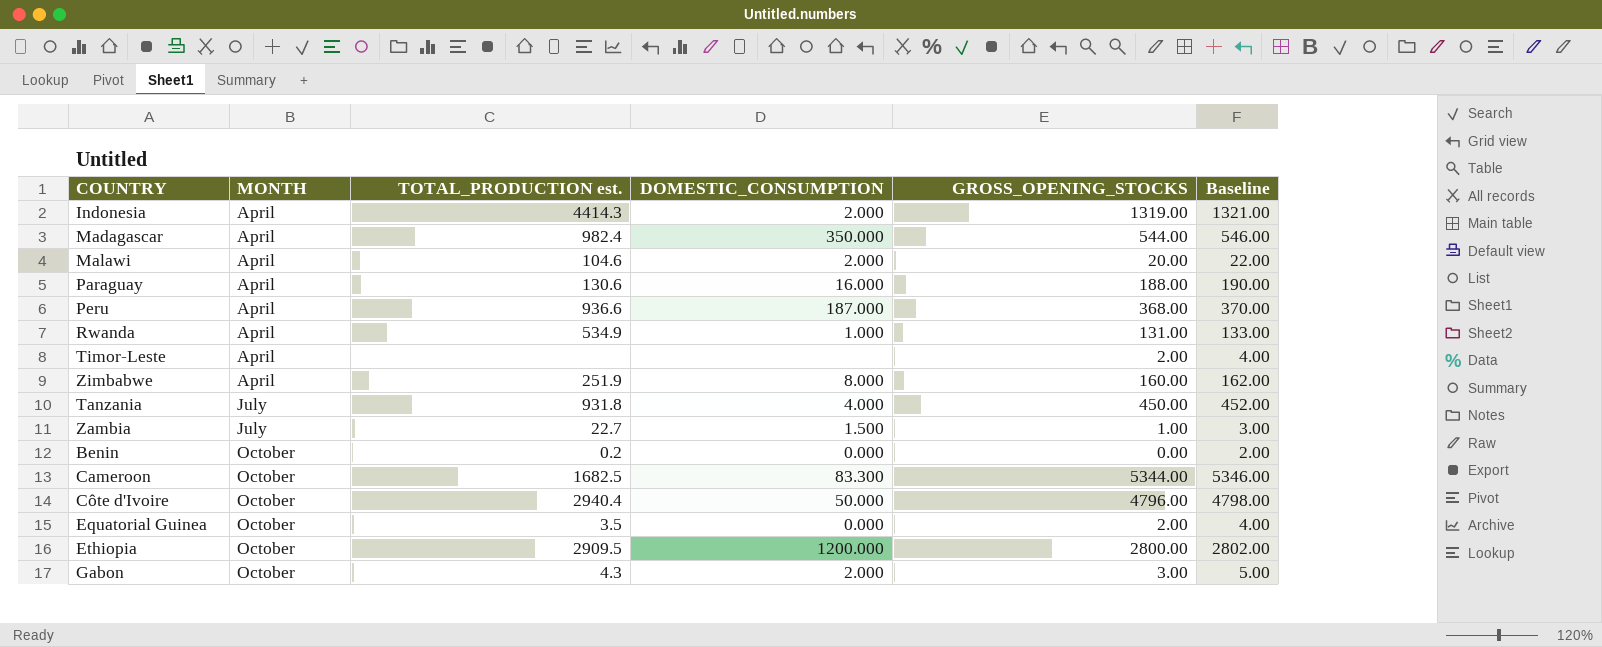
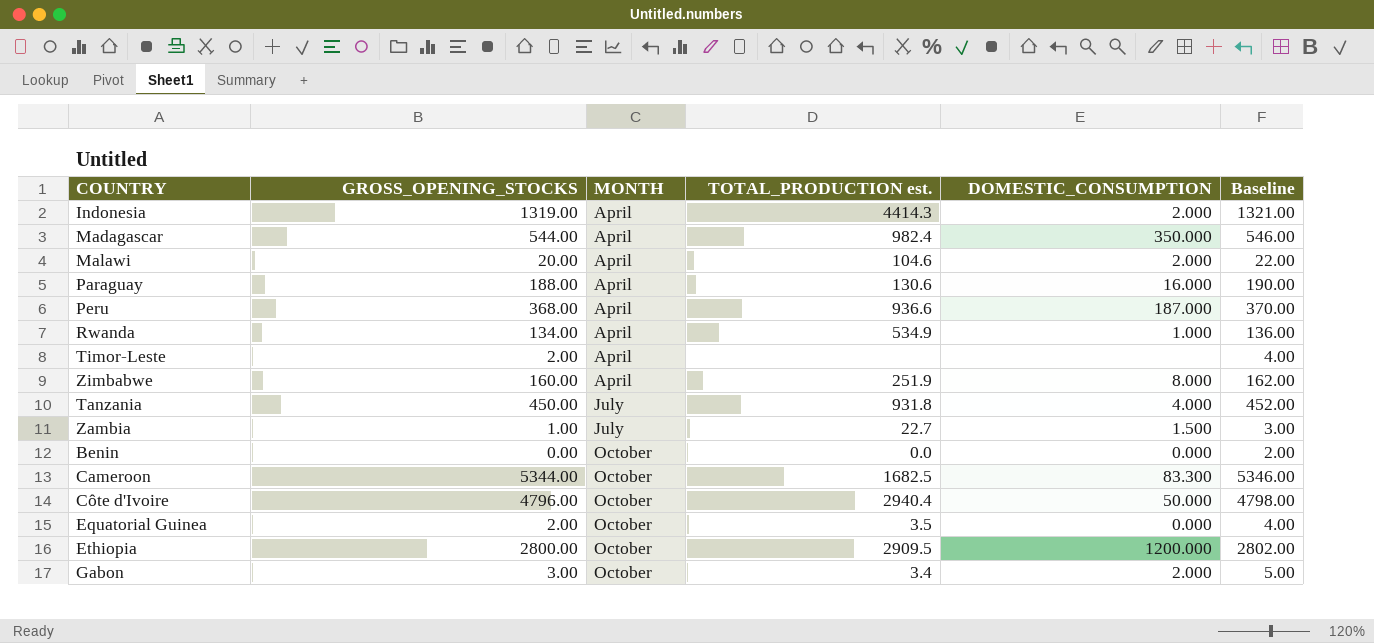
column GROSS_OPENING_STOCKS | position: 5 -> 2
Rwanda | GROSS_OPENING_STOCKS: 131.00 -> 134.00
Rwanda | Baseline: 133.00 -> 136.00
Benin | TOTAL_PRODUCTION est.: 0.2 -> 0.0
Gabon | TOTAL_PRODUCTION est.: 4.3 -> 3.4

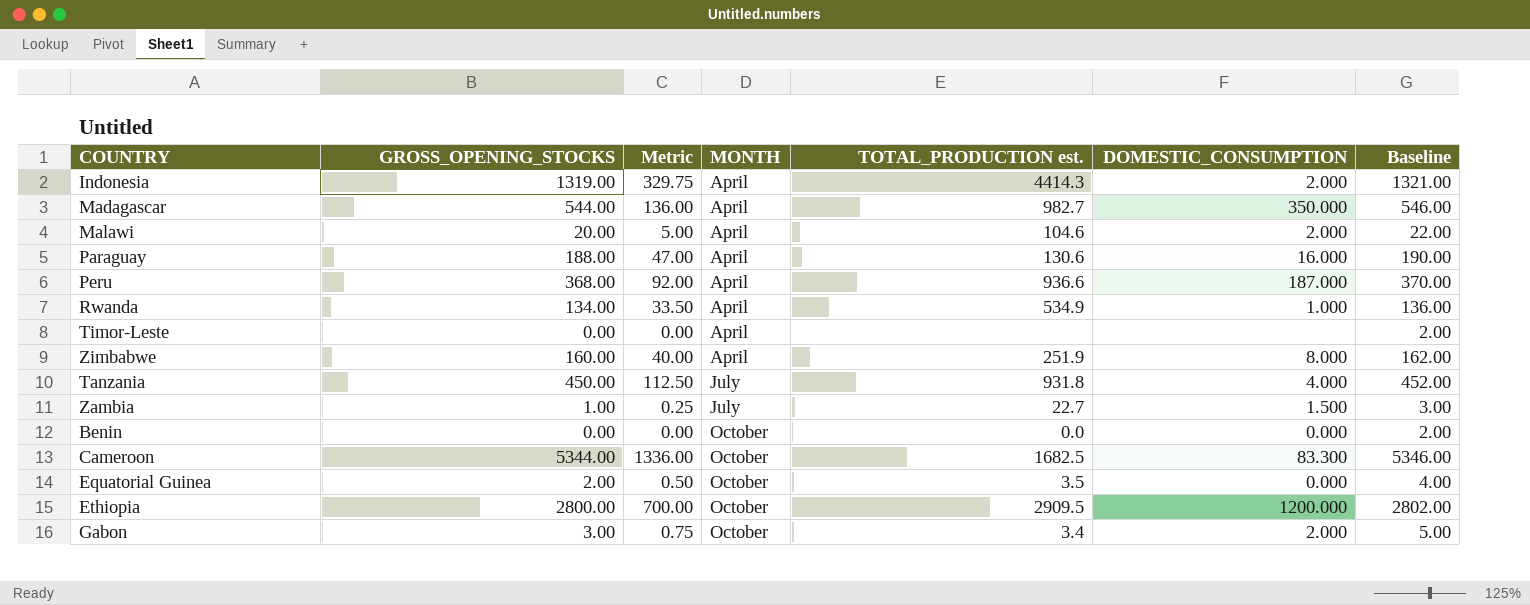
column Metric | formula: none -> [GROSS_OPENING_STOCKS] * 0.25
row Côte d'Ivoire: 4796.00 | October | 2940.4 | 50.000 | 4798.00 -> none
Madagascar | TOTAL_PRODUCTION est.: 982.4 -> 982.7
Timor-Leste | GROSS_OPENING_STOCKS: 2.00 -> 0.00
Timor-Leste | Baseline: 4.00 -> 2.00

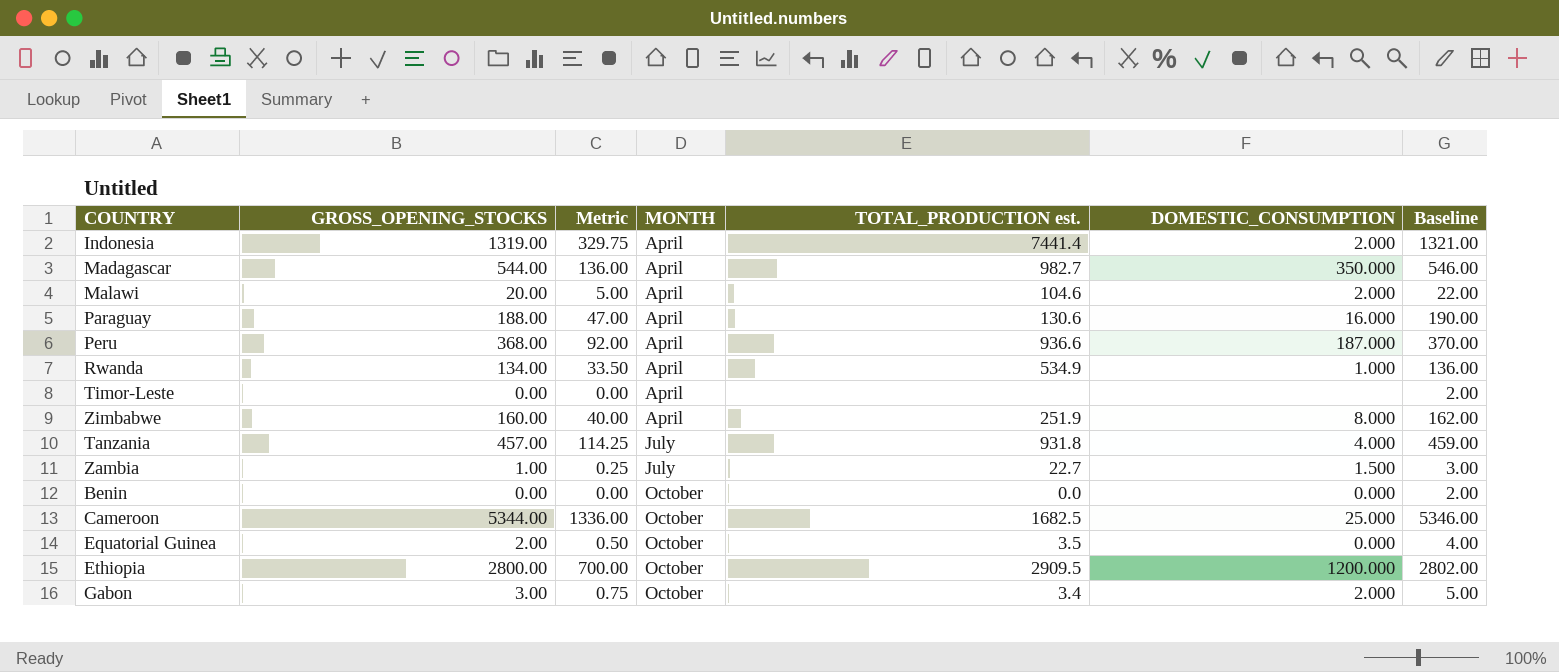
Indonesia | TOTAL_PRODUCTION est.: 4414.3 -> 7441.4
Tanzania | GROSS_OPENING_STOCKS: 450.00 -> 457.00
Tanzania | Metric: 112.50 -> 114.25
Tanzania | Baseline: 452.00 -> 459.00
Cameroon | DOMESTIC_CONSUMPTION: 83.300 -> 25.000

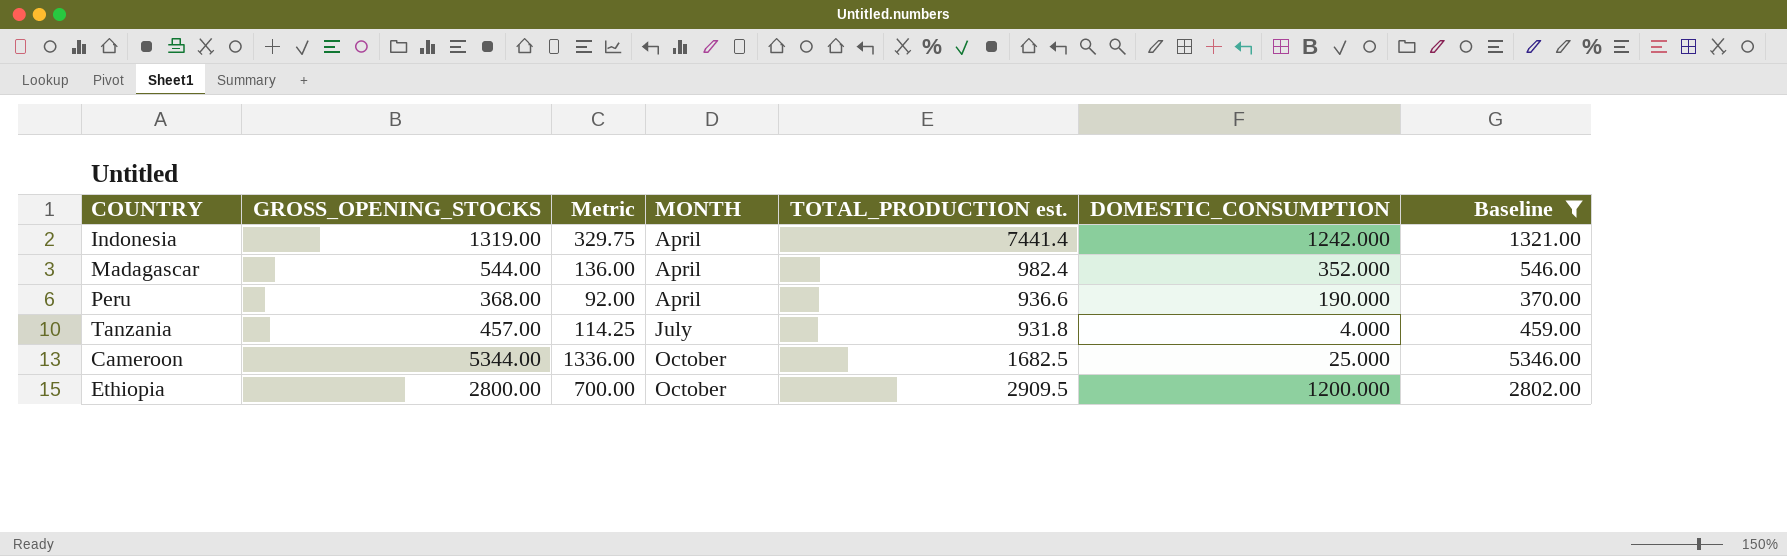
filter: none -> Baseline >= 370.00
Indonesia | DOMESTIC_CONSUMPTION: 2.000 -> 1242.000
Madagascar | TOTAL_PRODUCTION est.: 982.7 -> 982.4
Madagascar | DOMESTIC_CONSUMPTION: 350.000 -> 352.000
Peru | DOMESTIC_CONSUMPTION: 187.000 -> 190.000

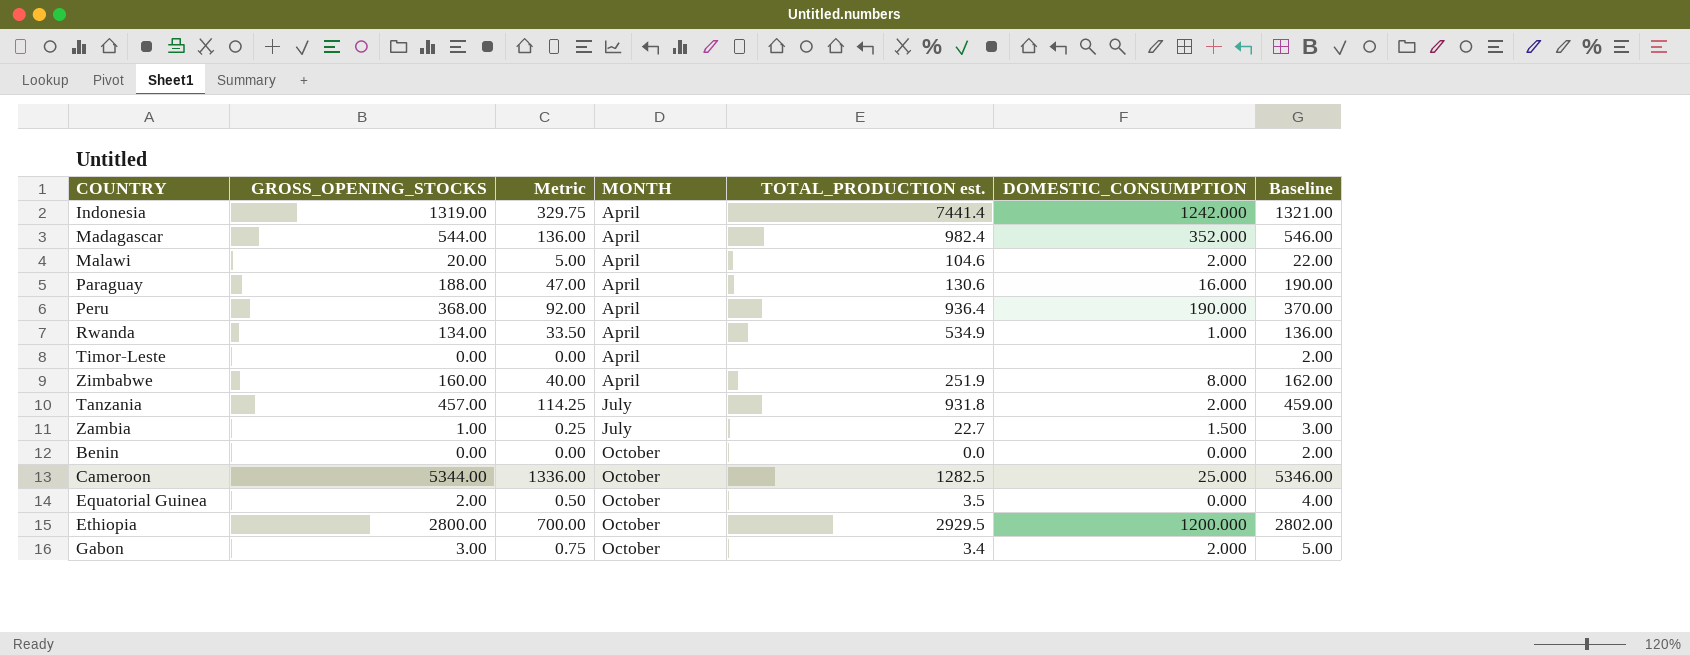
filter: Baseline >= 370.00 -> none
Peru | TOTAL_PRODUCTION est.: 936.6 -> 936.4
Tanzania | DOMESTIC_CONSUMPTION: 4.000 -> 2.000
Cameroon | TOTAL_PRODUCTION est.: 1682.5 -> 1282.5
Ethiopia | TOTAL_PRODUCTION est.: 2909.5 -> 2929.5

